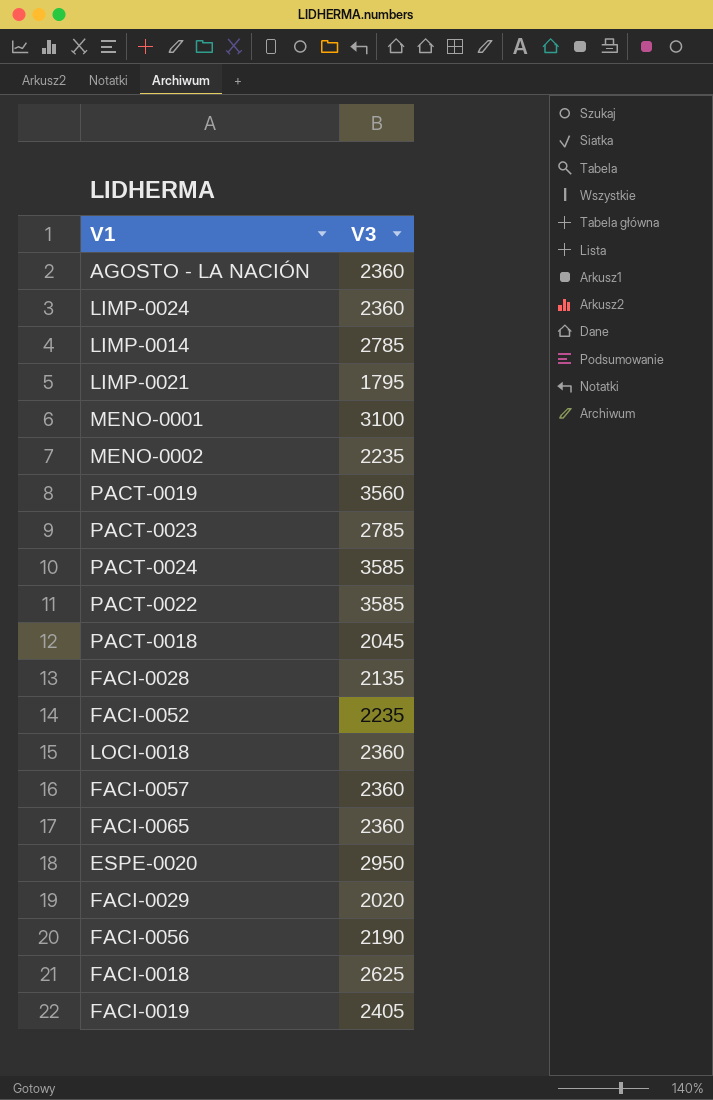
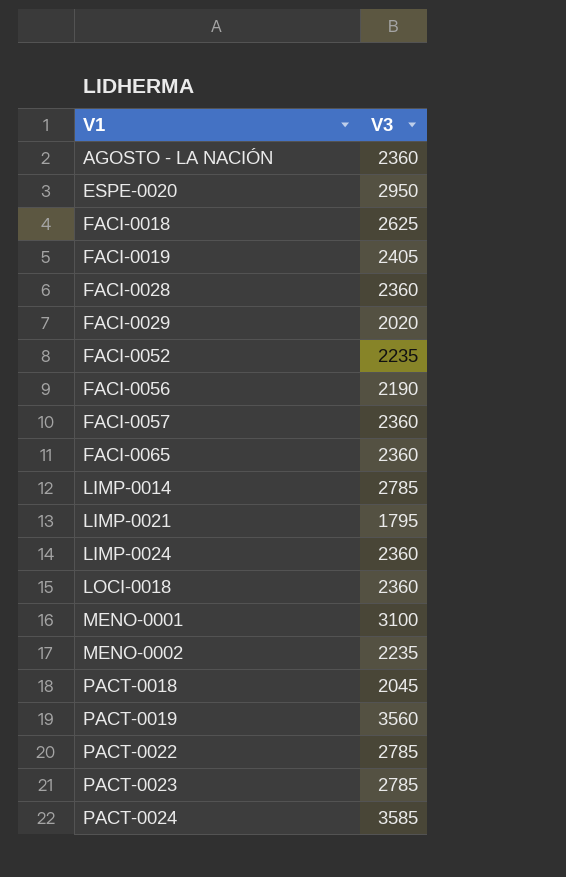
row order: none -> V1 ascending
FACI-0028 | V3: 2135 -> 2360
PACT-0022 | V3: 3585 -> 2785

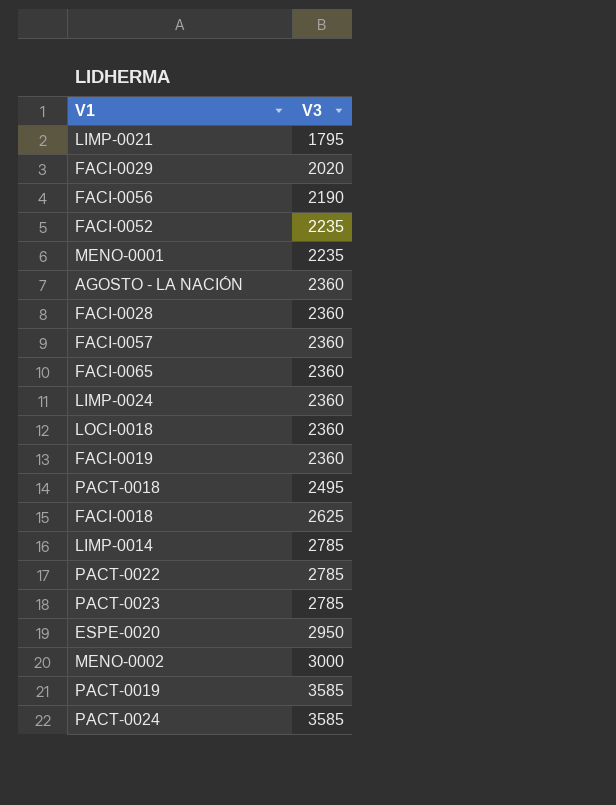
row order: V1 ascending -> V3 ascending
MENO-0001 | V3: 3100 -> 2235
FACI-0019 | V3: 2405 -> 2360
PACT-0018 | V3: 2045 -> 2495
MENO-0002 | V3: 2235 -> 3000
PACT-0019 | V3: 3560 -> 3585

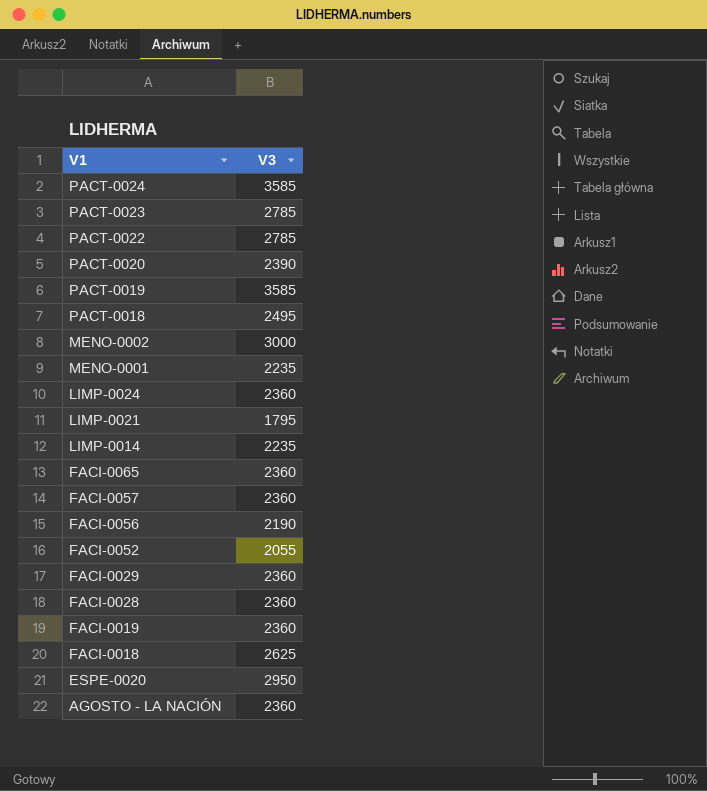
row order: V3 ascending -> V1 descending
row LOCI-0018: 2360 -> none
row PACT-0020: none -> 2390
LIMP-0014 | V3: 2785 -> 2235
FACI-0052 | V3: 2235 -> 2055
FACI-0029 | V3: 2020 -> 2360

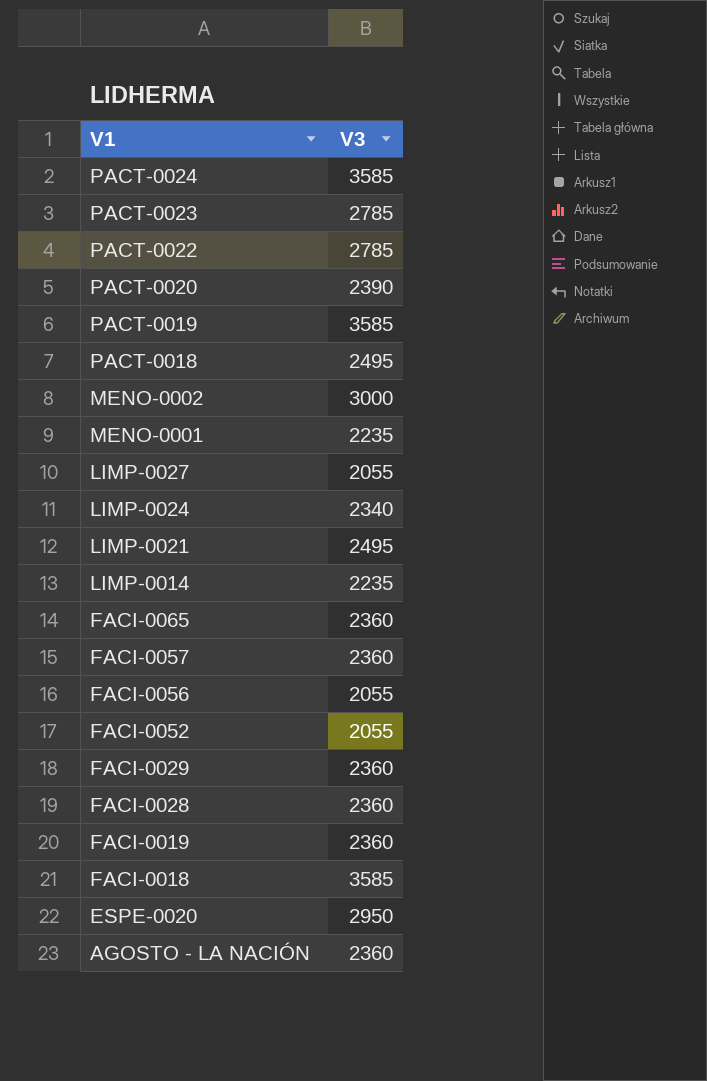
row LIMP-0027: none -> 2055
LIMP-0024 | V3: 2360 -> 2340
LIMP-0021 | V3: 1795 -> 2495
FACI-0056 | V3: 2190 -> 2055
FACI-0018 | V3: 2625 -> 3585

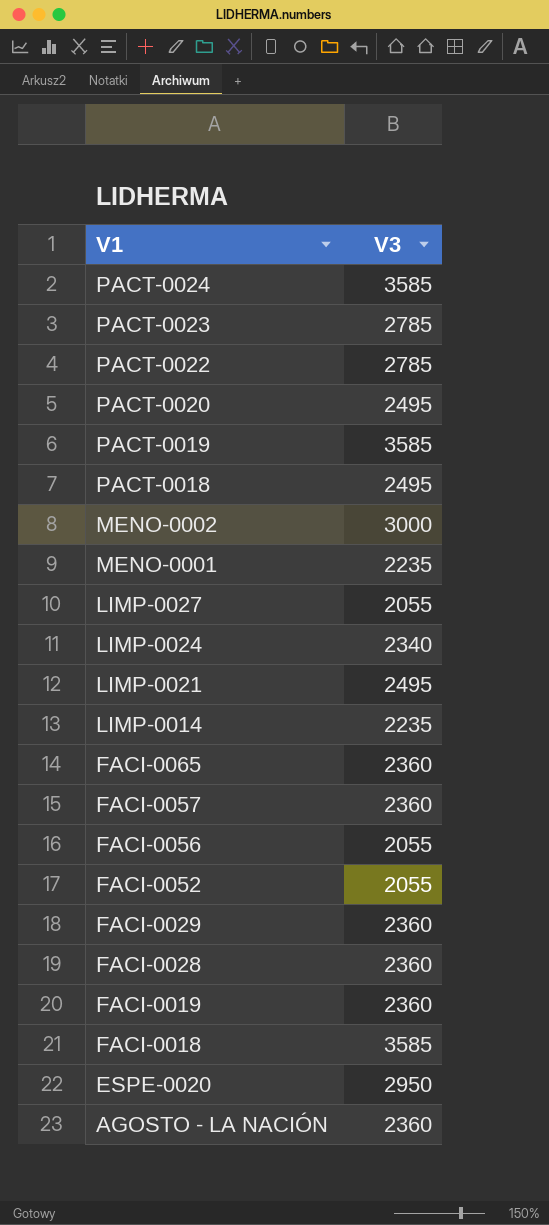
PACT-0020 | V3: 2390 -> 2495

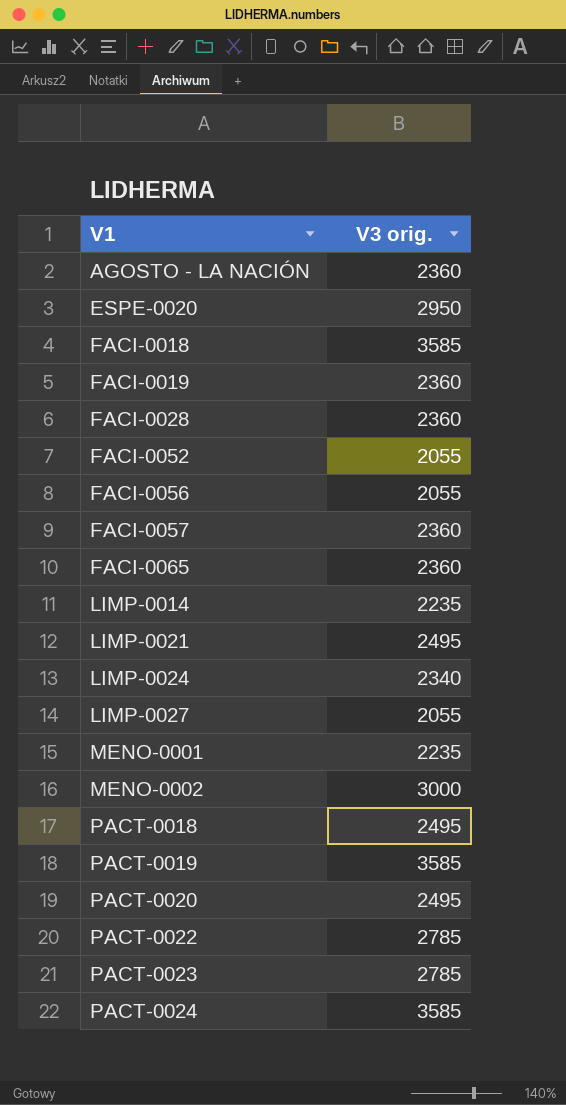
row order: V1 descending -> V1 ascending
column name: V3 -> V3 orig.
row FACI-0029: 2360 -> none

